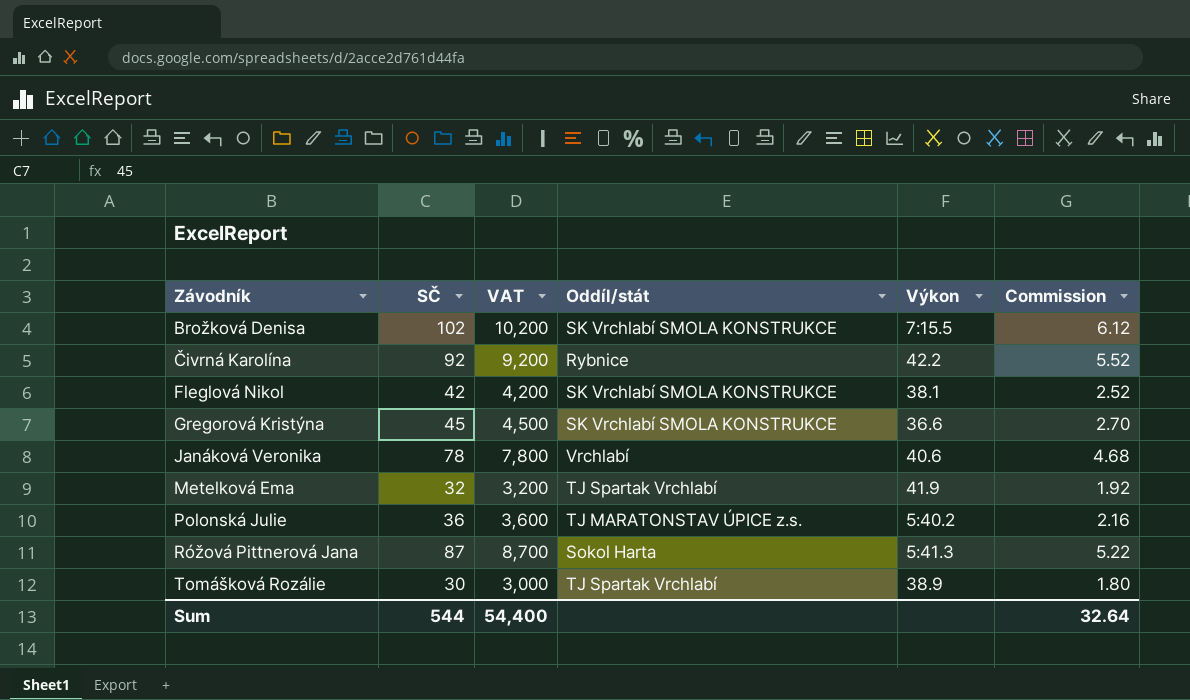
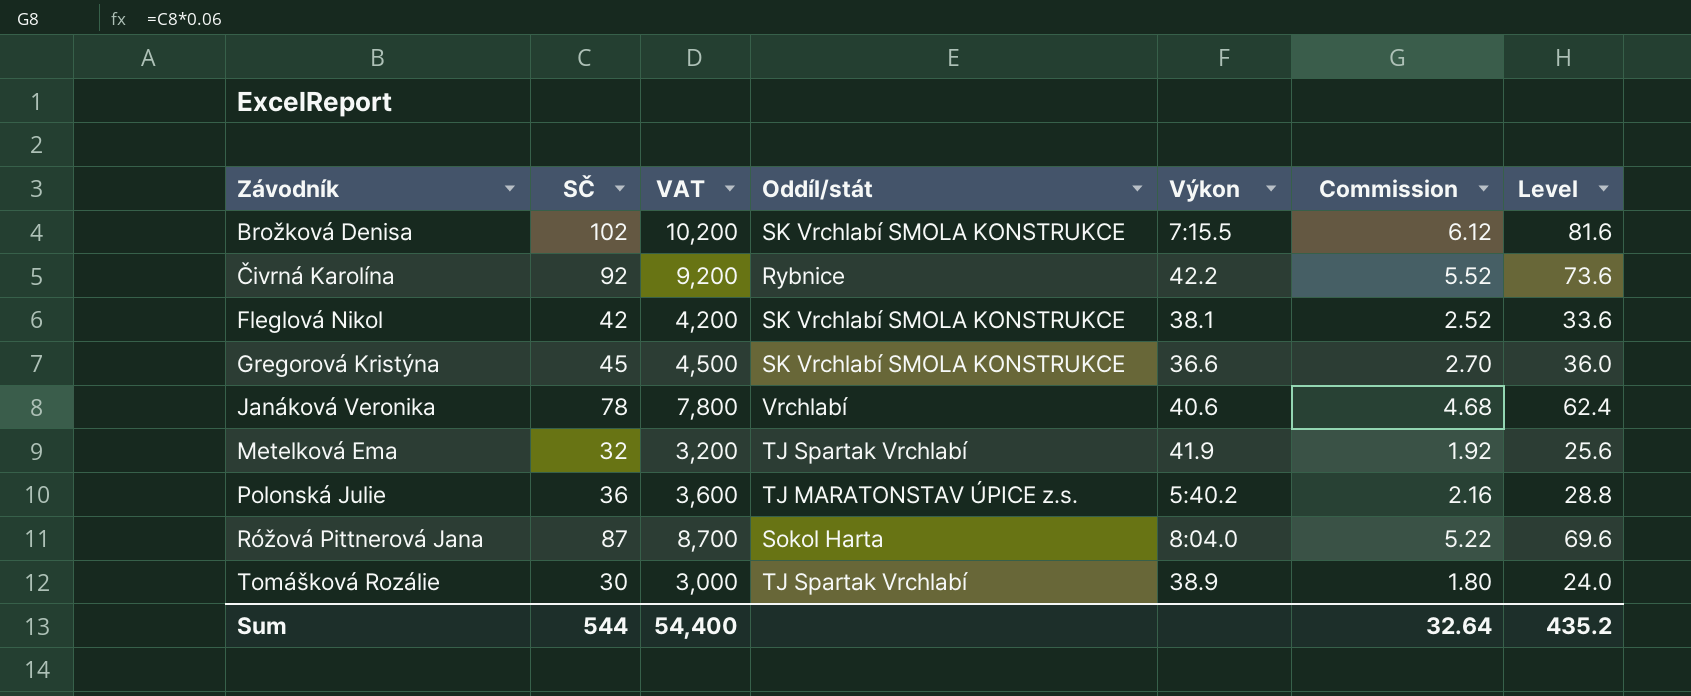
column Level | formula: none -> [SČ] * 0.8
Róžová Pittnerová Jana | Výkon: 5:41.3 -> 8:04.0

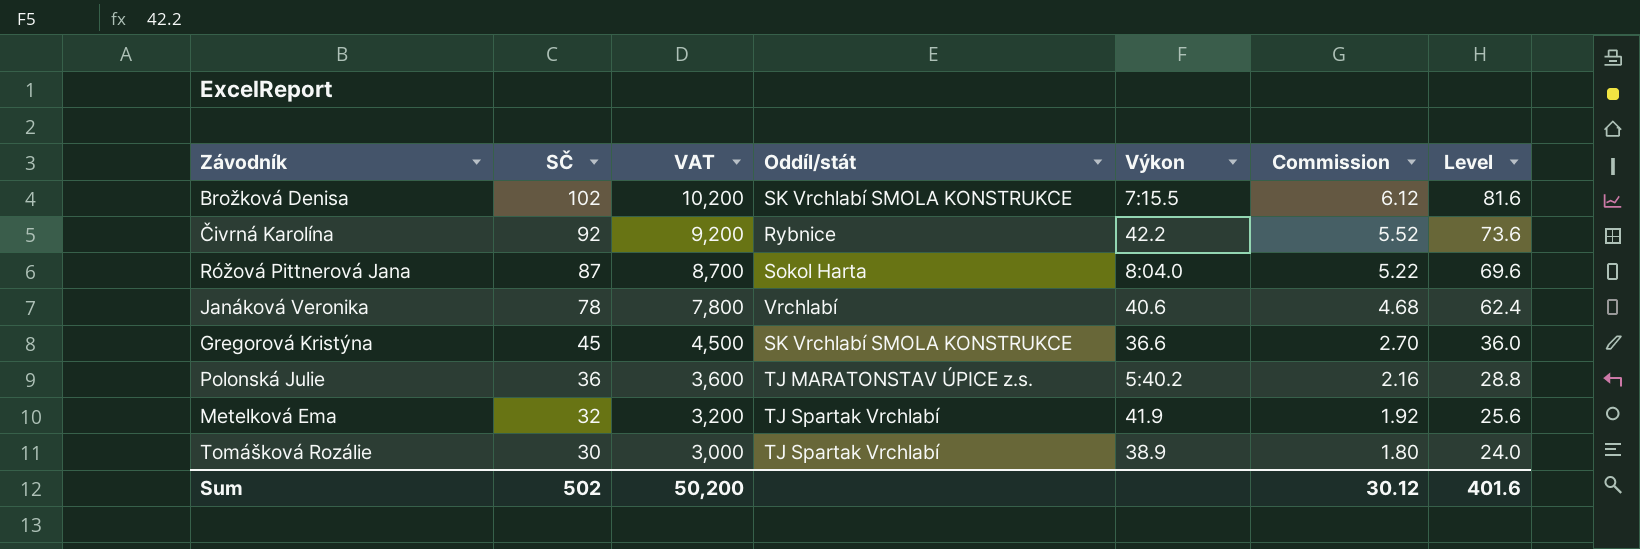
row order: Závodník ascending -> SČ descending
row Fleglová Nikol: 42 | 4,200 | SK Vrchlabí SMOLA KONSTRUKCE | 38.1 | 2.52 | 33.6 -> none
Sum | SČ: 544 -> 502
Sum | VAT: 54,400 -> 50,200
Sum | Commission: 32.64 -> 30.12
Sum | Level: 435.2 -> 401.6

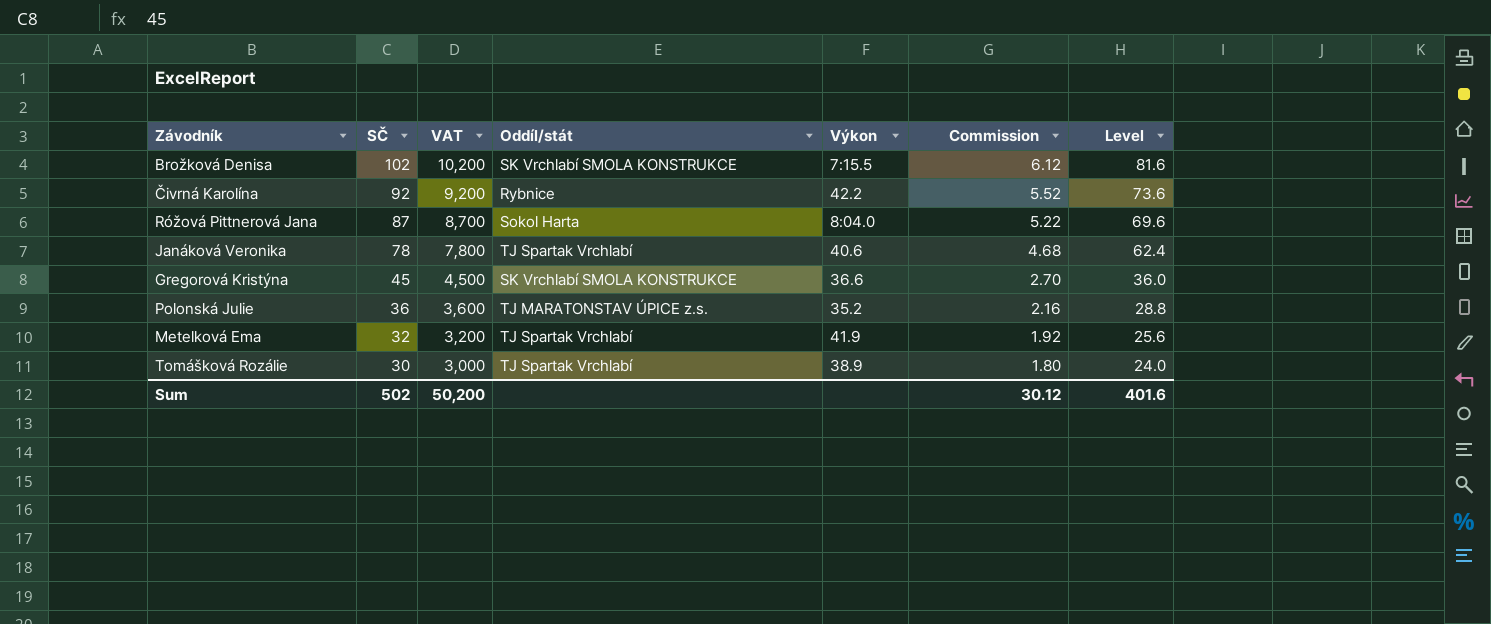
Janáková Veronika | Oddíl/stát: Vrchlabí -> TJ Spartak Vrchlabí
Polonská Julie | Výkon: 5:40.2 -> 35.2

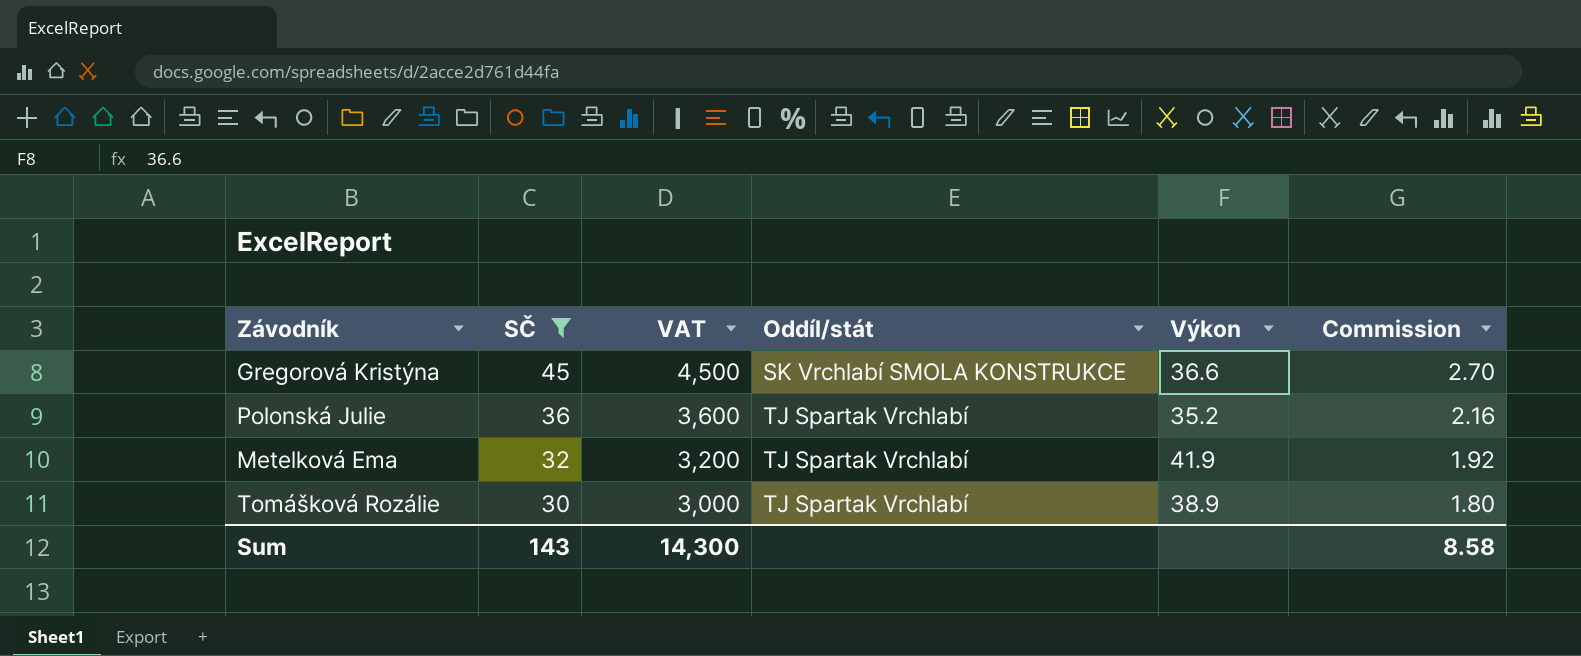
filter: none -> SČ <= 45
column Level | formula: [SČ] * 0.8 -> none
Polonská Julie | Oddíl/stát: TJ MARATONSTAV ÚPICE z.s. -> TJ Spartak Vrchlabí
Sum | SČ: 502 -> 143
Sum | VAT: 50,200 -> 14,300
Sum | Commission: 30.12 -> 8.58

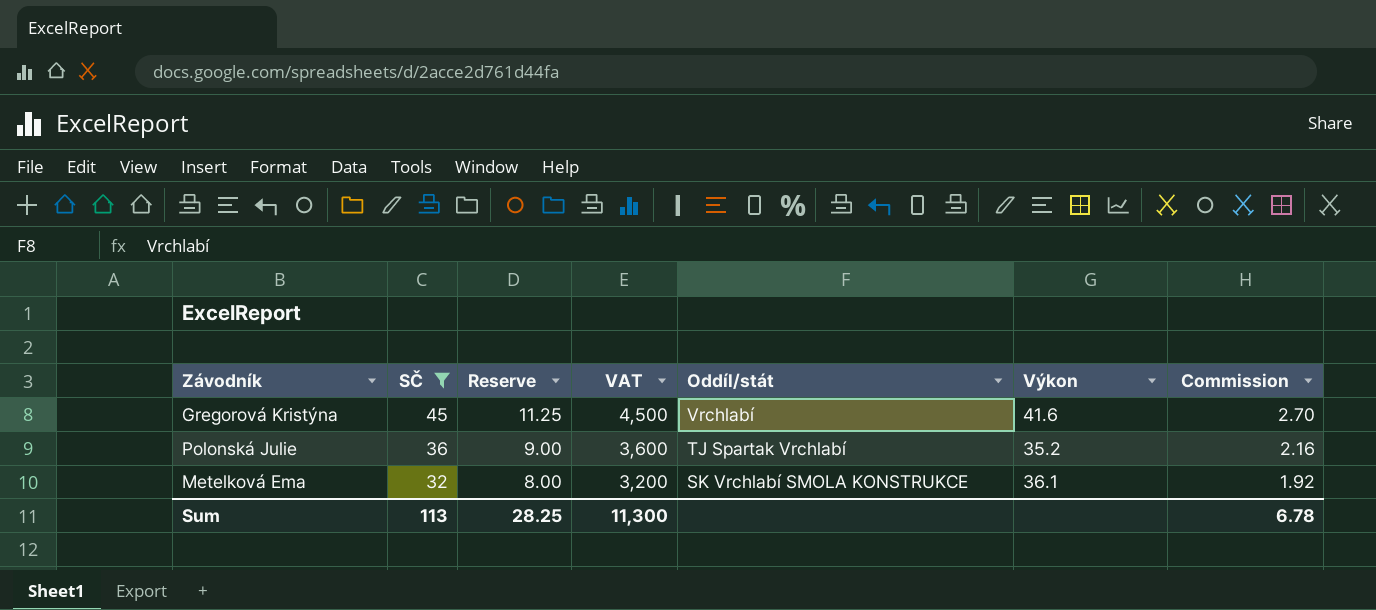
column Reserve | formula: none -> [SČ] * 0.25
row Tomášková Rozálie: 30 | 3,000 | TJ Spartak Vrchlabí | 38.9 | 1.80 -> none
Gregorová Kristýna | Oddíl/stát: SK Vrchlabí SMOLA KONSTRUKCE -> Vrchlabí
Gregorová Kristýna | Výkon: 36.6 -> 41.6
Metelková Ema | Oddíl/stát: TJ Spartak Vrchlabí -> SK Vrchlabí SMOLA KONSTRUKCE
Metelková Ema | Výkon: 41.9 -> 36.1
Sum | SČ: 143 -> 113
Sum | VAT: 14,300 -> 11,300
Sum | Commission: 8.58 -> 6.78

